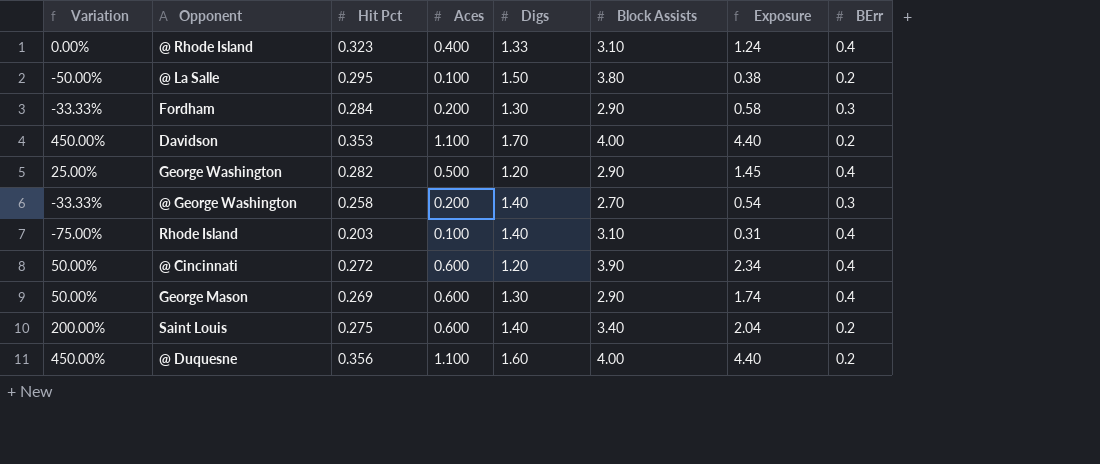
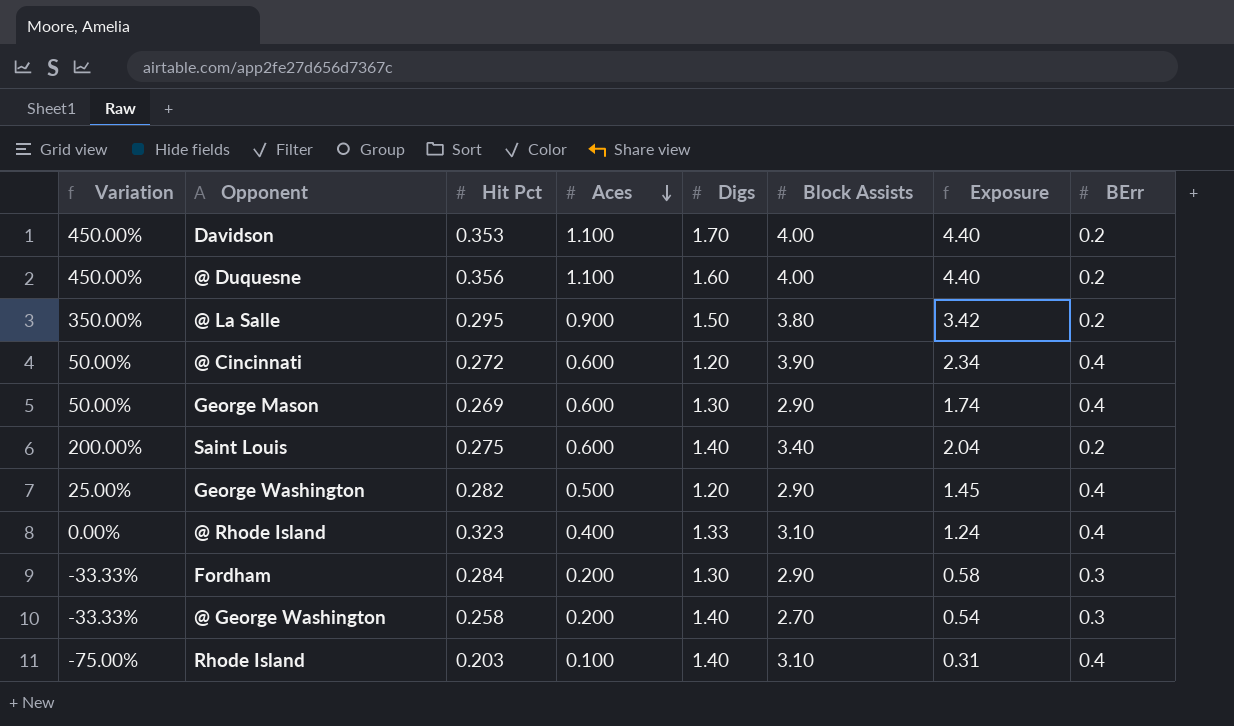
row order: none -> Aces descending
@ La Salle | Variation: -50.00% -> 350.00%
@ La Salle | Aces: 0.100 -> 0.900
@ La Salle | Exposure: 0.38 -> 3.42

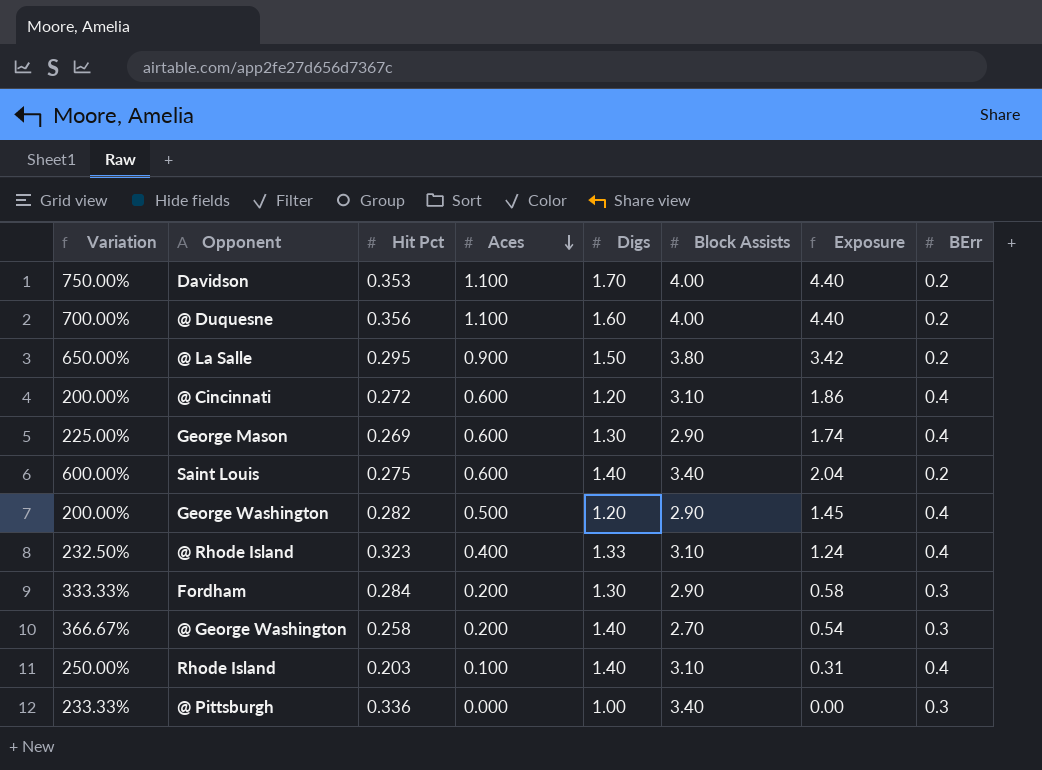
column Variation | formula: ([Aces] - [BErr]) / [BErr] -> ([Digs] - [BErr]) / [BErr]
@ Cincinnati | Block Assists: 3.90 -> 3.10
@ Cincinnati | Exposure: 2.34 -> 1.86
row @ Pittsburgh: none -> 233.33% | 0.336 | 0.000 | 1.00 | 3.40 | 0.00 | 0.3

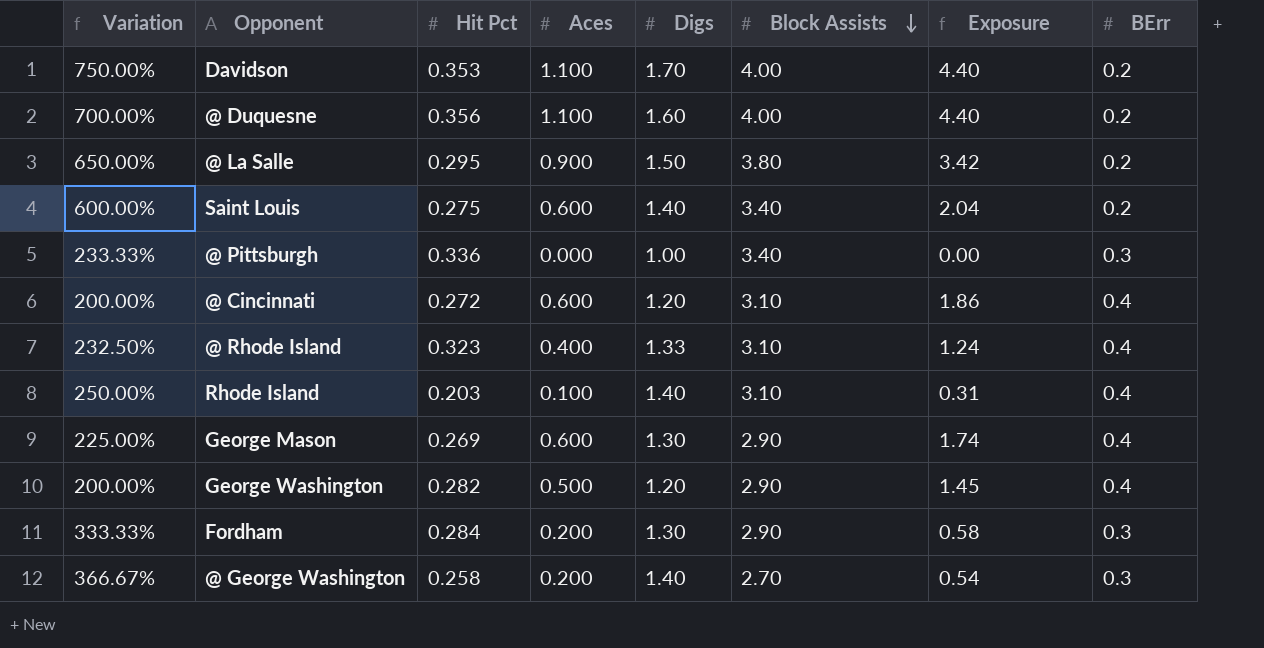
row order: Aces descending -> Block Assists descending

